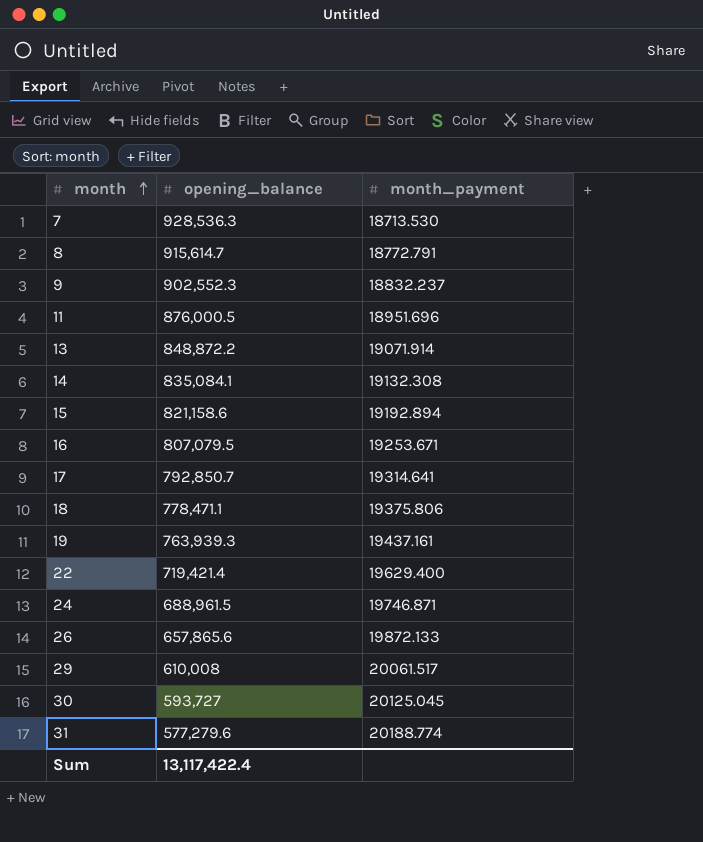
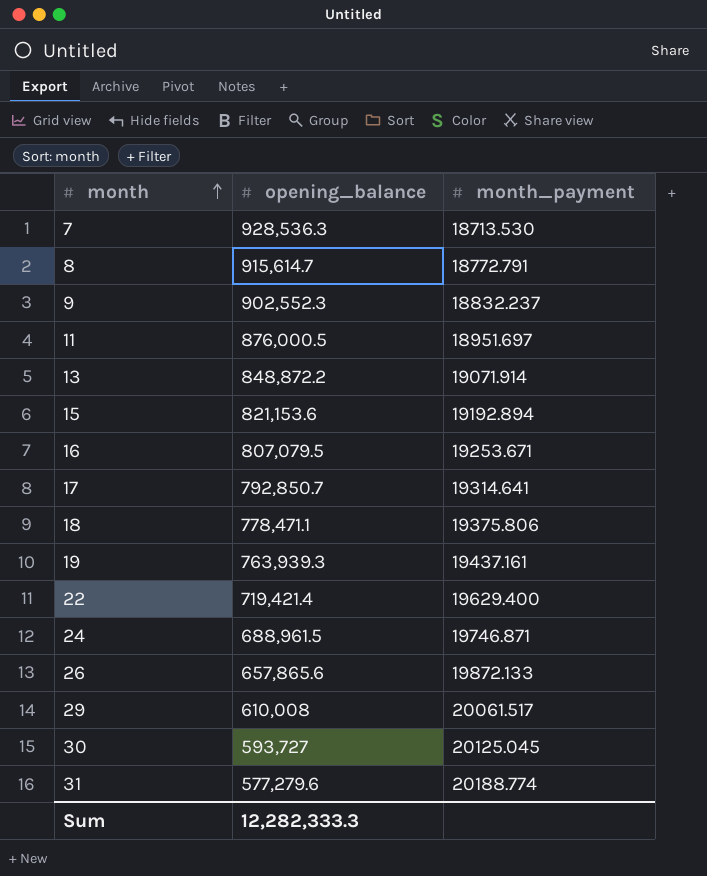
row 14: 835,084.1 | 19132.308 -> none
11 | month_payment: 18951.696 -> 18951.697
15 | opening_balance: 821,158.6 -> 821,153.6
Sum | opening_balance: 13,117,422.4 -> 12,282,333.3

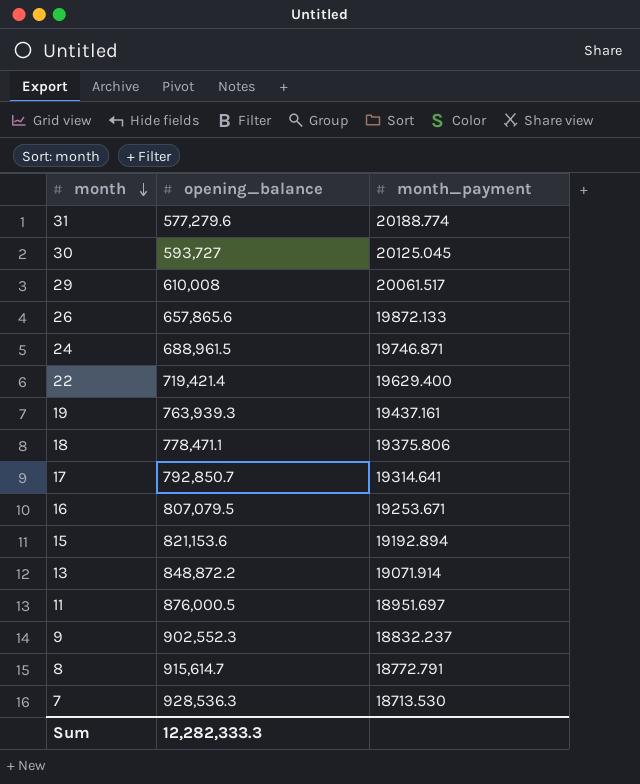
row order: month ascending -> month descending

